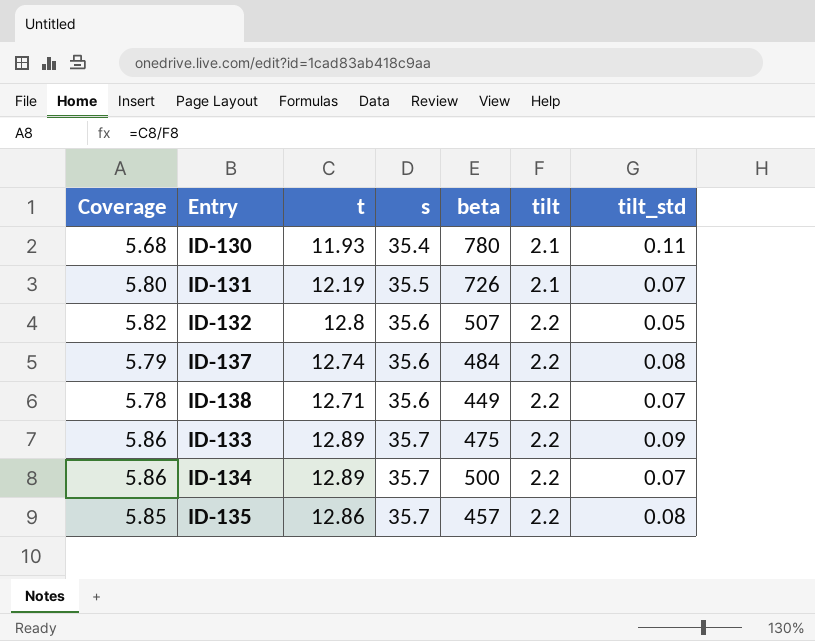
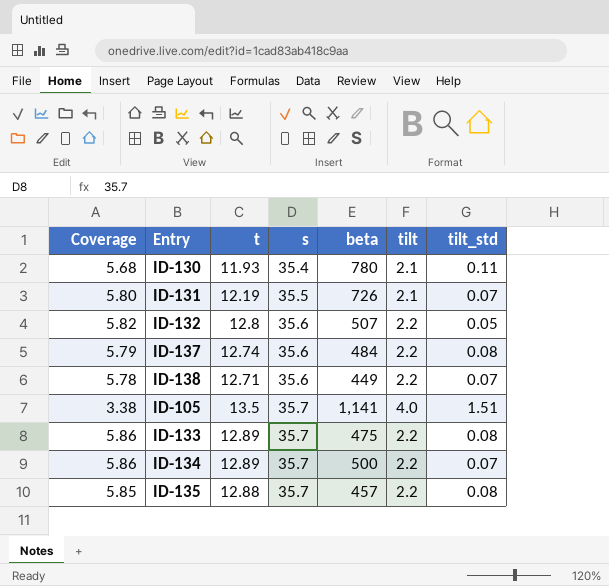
row ID-105: none -> 3.38 | 13.5 | 35.7 | 1,141 | 4.0 | 1.51
ID-133 | tilt_std: 0.09 -> 0.08
ID-135 | t: 12.86 -> 12.88

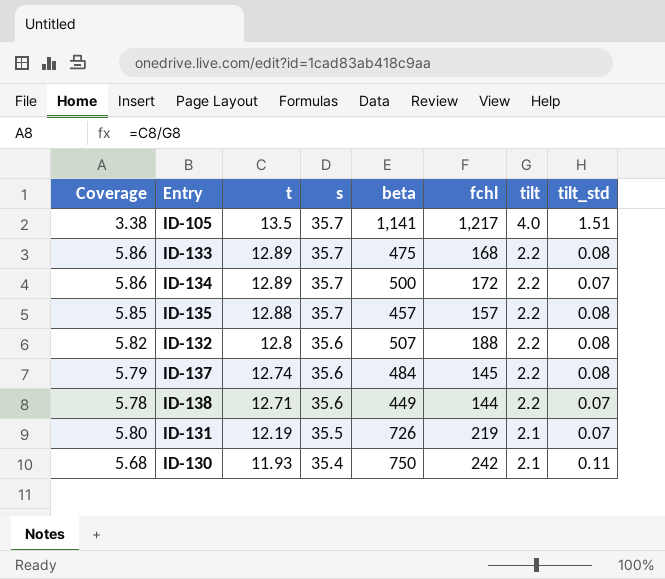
row order: s ascending -> t descending
column fchl | position: none -> 6
ID-132 | tilt_std: 0.05 -> 0.08
ID-130 | beta: 780 -> 750

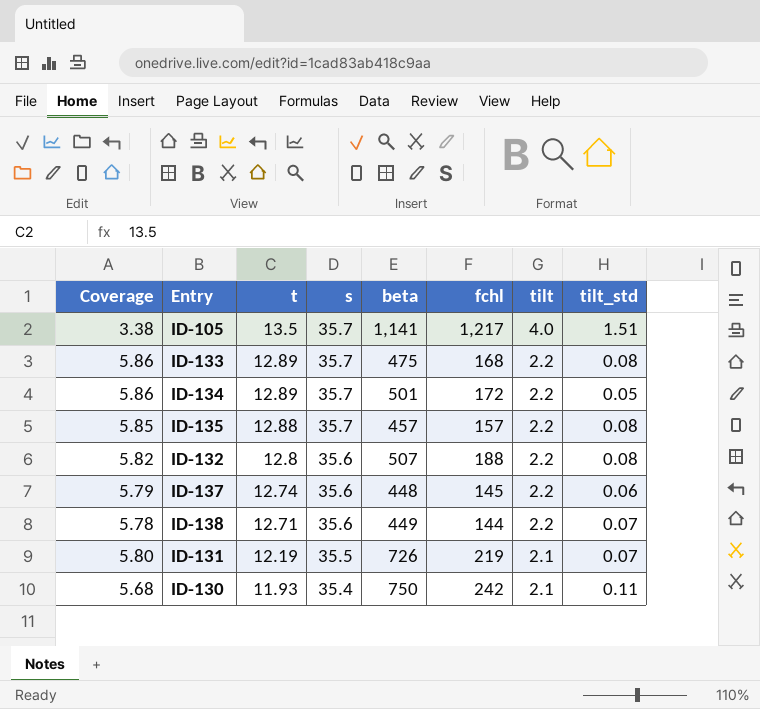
ID-134 | beta: 500 -> 501
ID-134 | tilt_std: 0.07 -> 0.05
ID-137 | beta: 484 -> 448
ID-137 | tilt_std: 0.08 -> 0.06

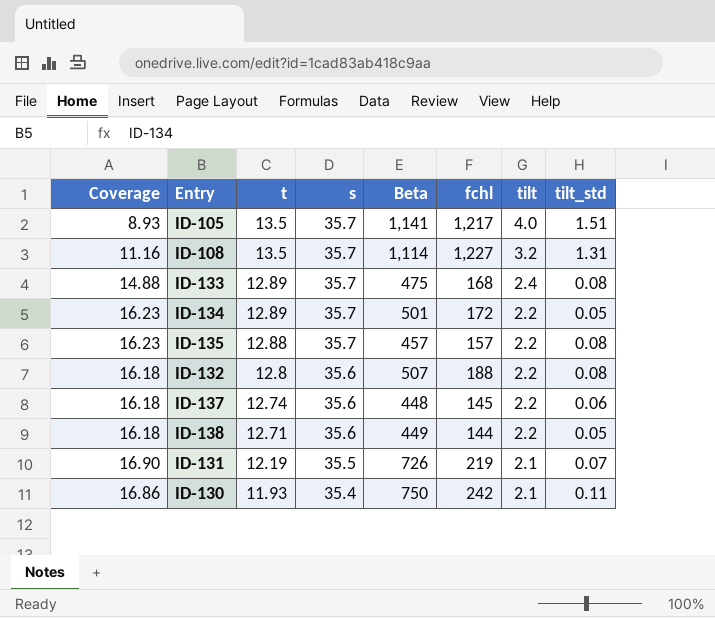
column Coverage | formula: [t] / [tilt] -> [s] / [tilt]
column name: beta -> Beta
row ID-108: none -> 11.16 | 13.5 | 35.7 | 1,114 | 1,227 | 3.2 | 1.31
ID-133 | tilt: 2.2 -> 2.4
ID-138 | tilt_std: 0.07 -> 0.05

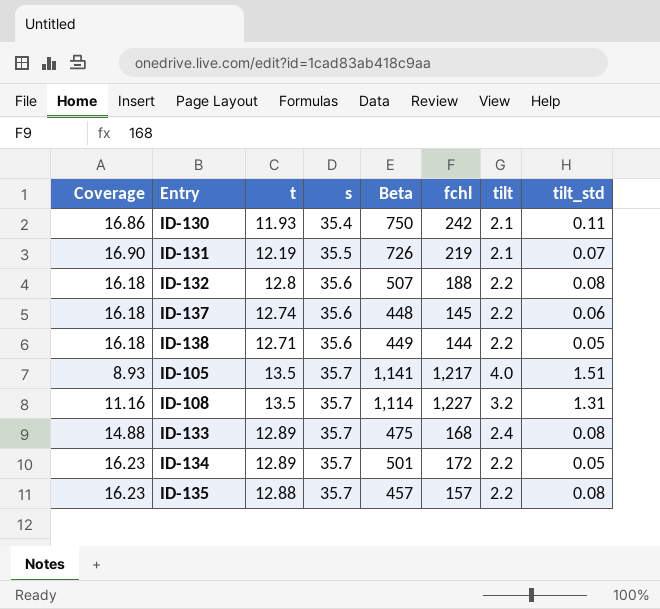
row order: t descending -> s ascending

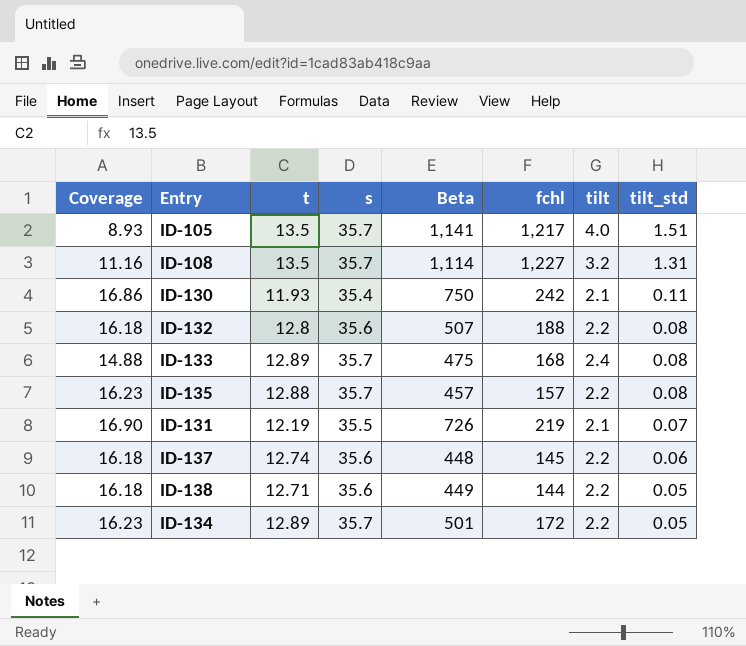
row order: s ascending -> tilt_std descending

